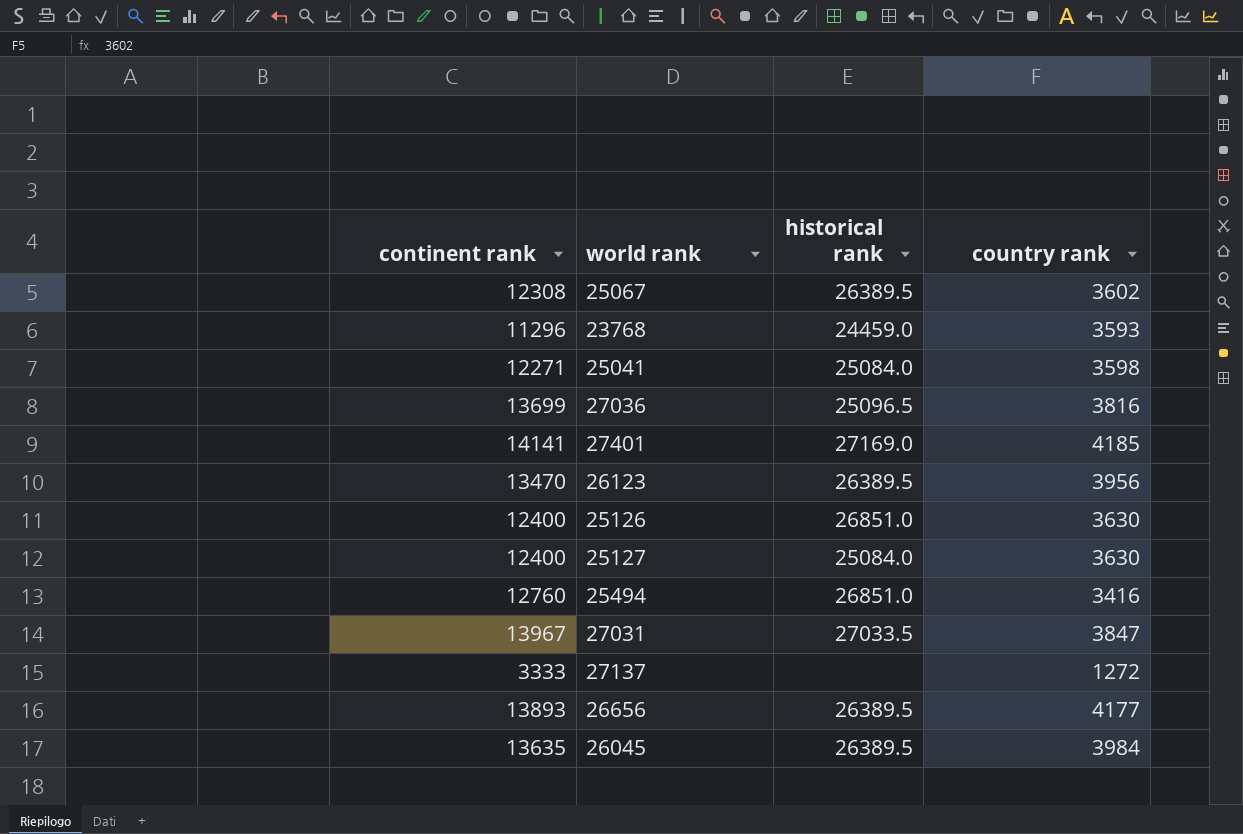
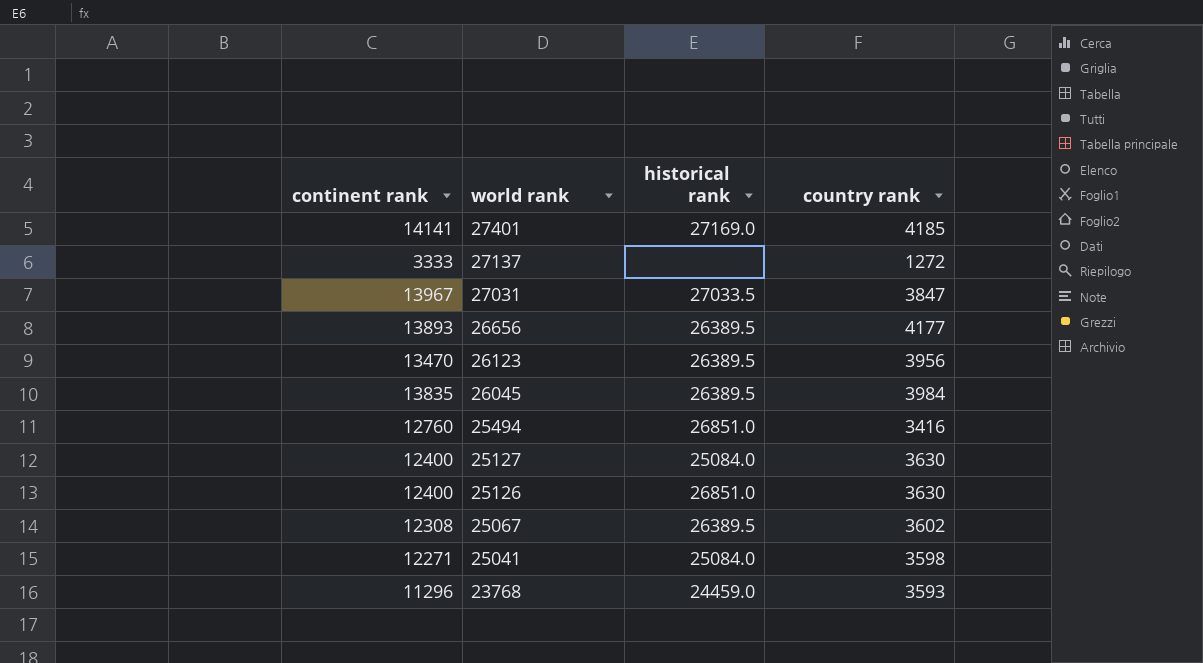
row order: none -> world rank descending
row 27036: 13699 | 25096.5 | 3816 -> none
26045 | continent rank: 13635 -> 13835

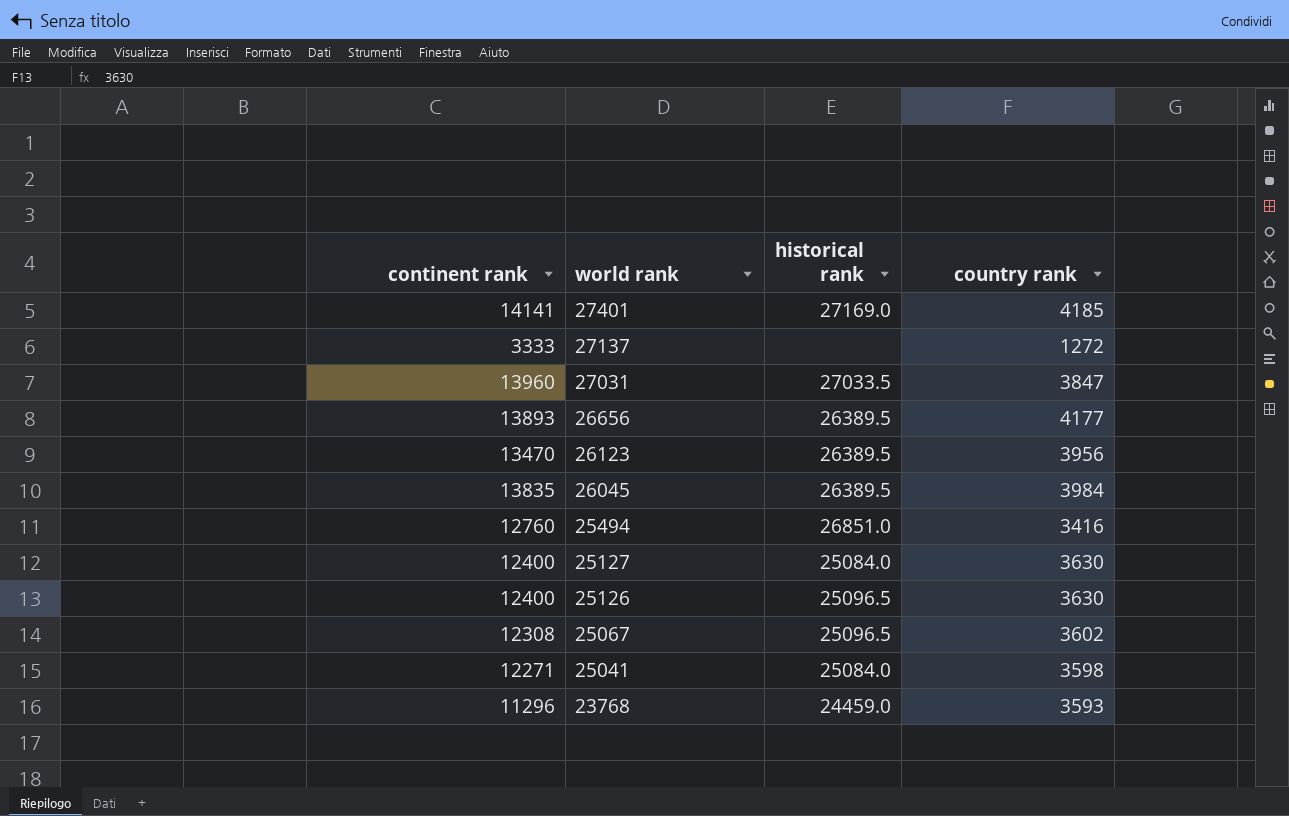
27031 | continent rank: 13967 -> 13960
25126 | historical rank: 26851.0 -> 25096.5
25067 | historical rank: 26389.5 -> 25096.5

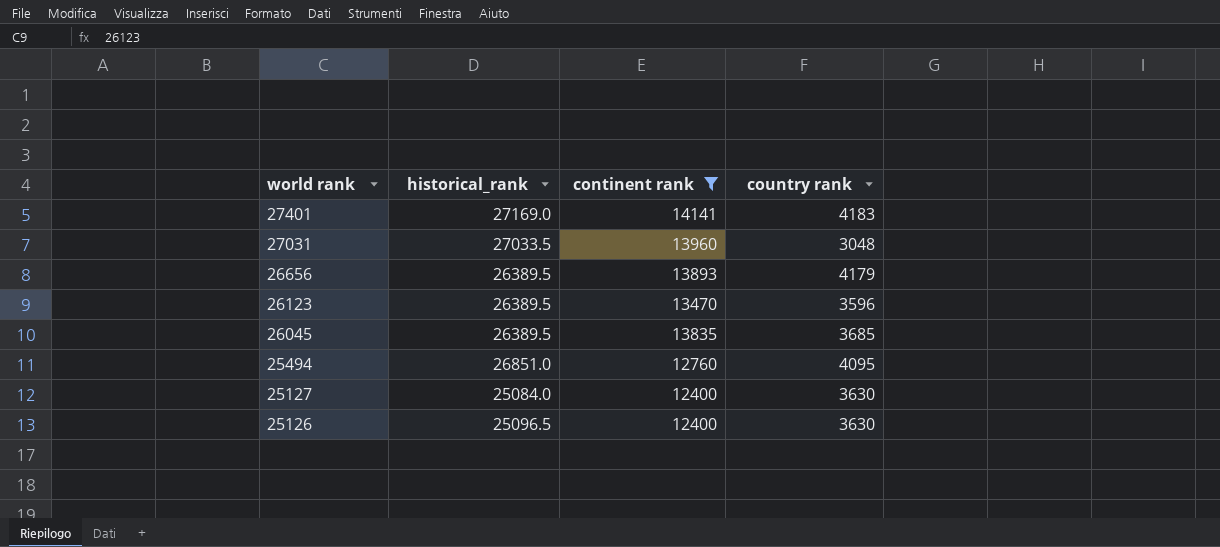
filter: none -> continent rank >= 12400
column name: historical rank -> historical_rank
column continent rank | position: 1 -> 3
27401 | country rank: 4185 -> 4183
27031 | country rank: 3847 -> 3048
26656 | country rank: 4177 -> 4179
26123 | country rank: 3956 -> 3596
26045 | country rank: 3984 -> 3685
25494 | country rank: 3416 -> 4095

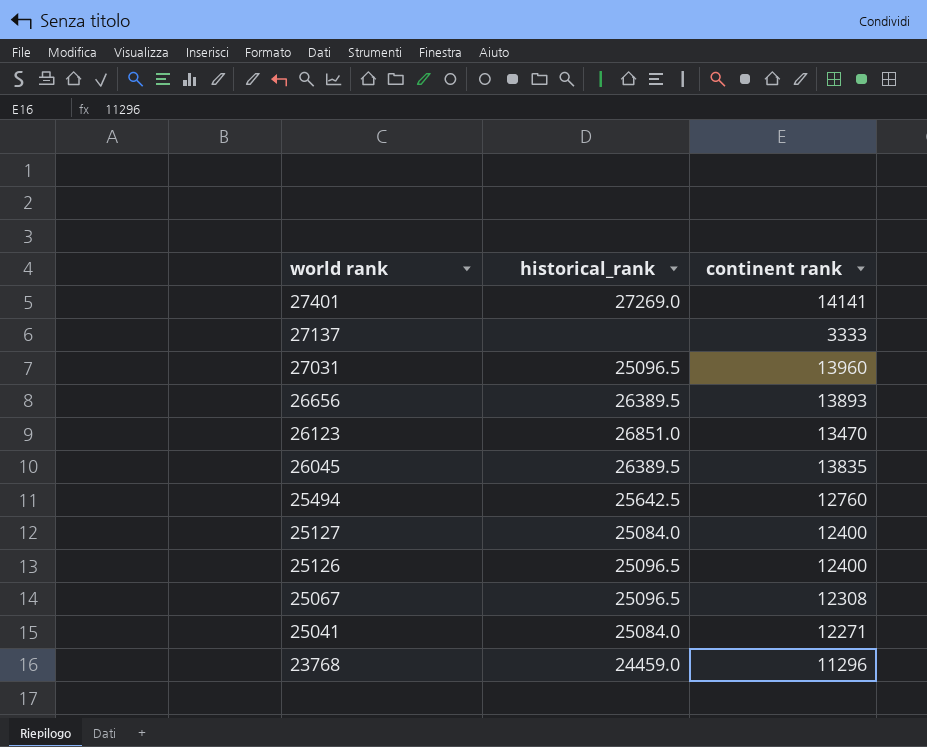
filter: continent rank >= 12400 -> none
column country rank | position: 4 -> none
27401 | historical_rank: 27169.0 -> 27269.0
27031 | historical_rank: 27033.5 -> 25096.5
26123 | historical_rank: 26389.5 -> 26851.0
25494 | historical_rank: 26851.0 -> 25642.5

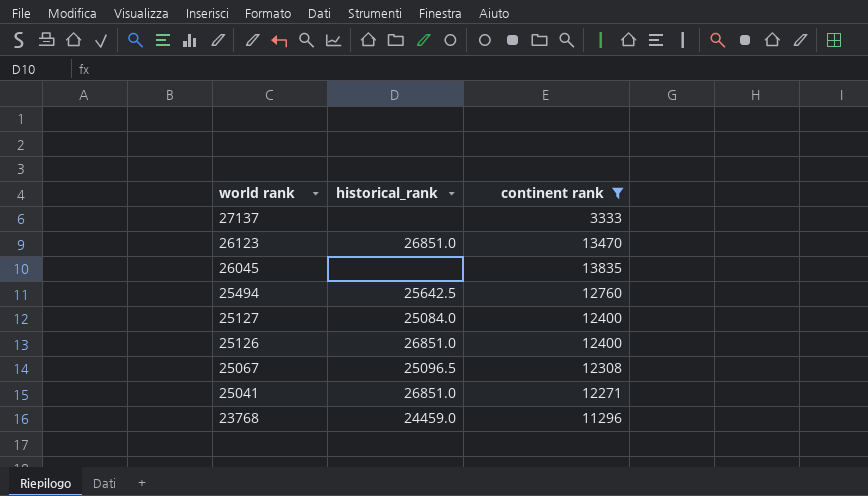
filter: none -> continent rank <= 13835
26045 | historical_rank: 26389.5 -> none
25126 | historical_rank: 25096.5 -> 26851.0
25041 | historical_rank: 25084.0 -> 26851.0

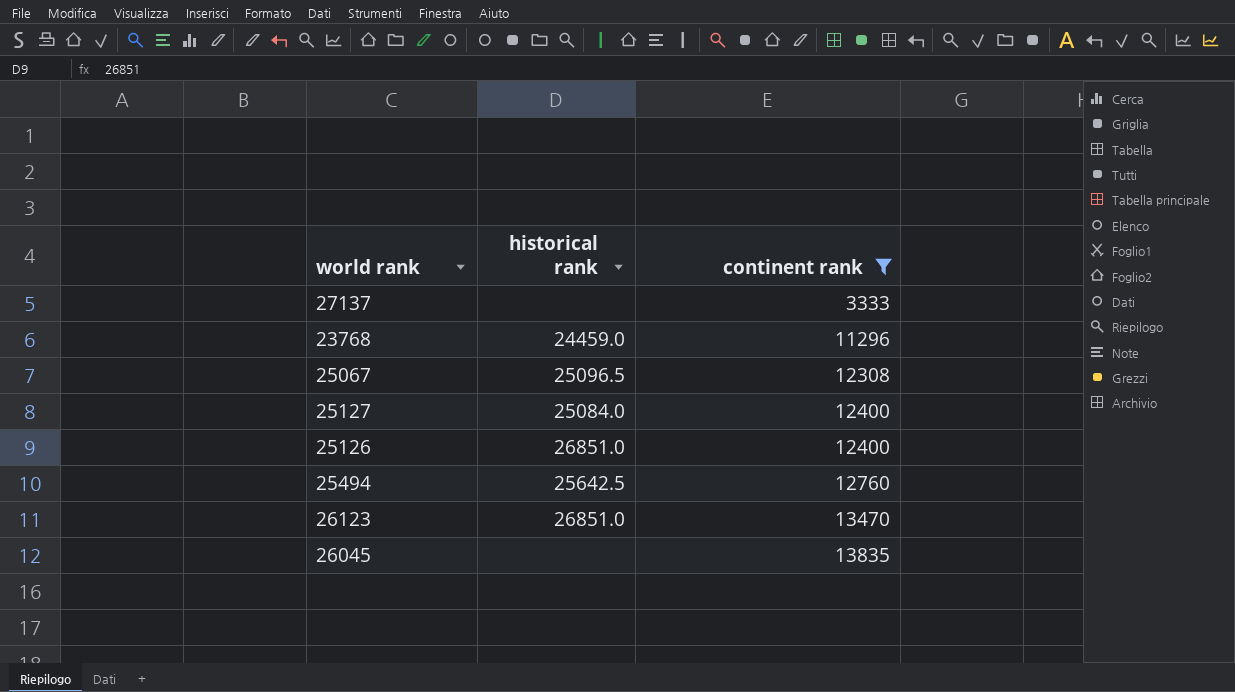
row order: world rank descending -> continent rank ascending
column name: historical_rank -> historical rank
row 25041: 26851.0 | 12271 -> none

